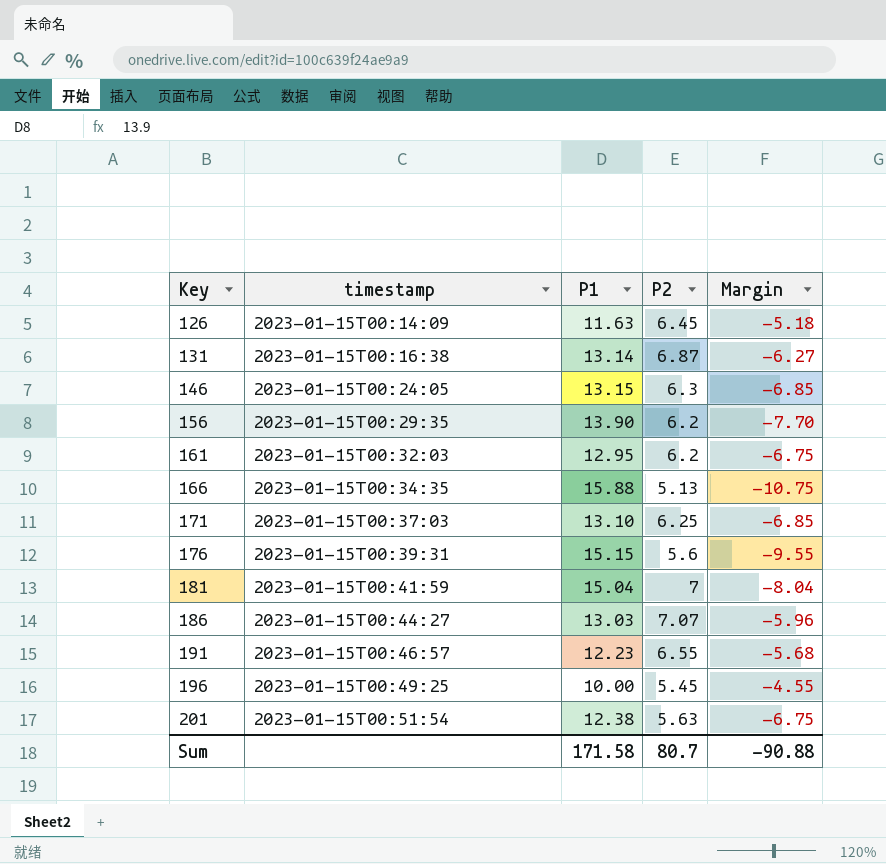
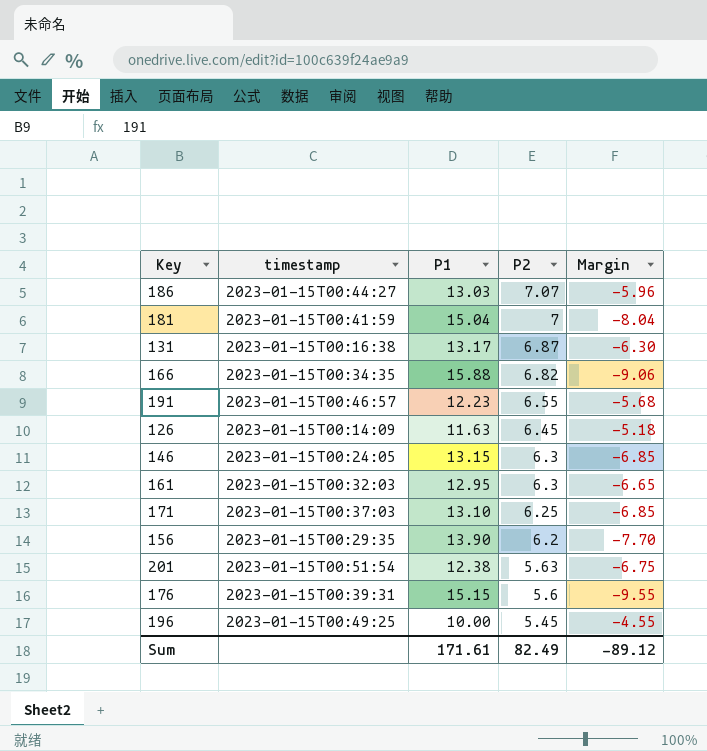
row order: Key ascending -> P2 descending
131 | P1: 13.14 -> 13.17
131 | Margin: -6.27 -> -6.30
166 | P2: 5.13 -> 6.82
166 | Margin: -10.75 -> -9.06
161 | P2: 6.2 -> 6.3
161 | Margin: -6.75 -> -6.65
Sum | P1: 171.58 -> 171.61
Sum | P2: 80.7 -> 82.49
Sum | Margin: -90.88 -> -89.12

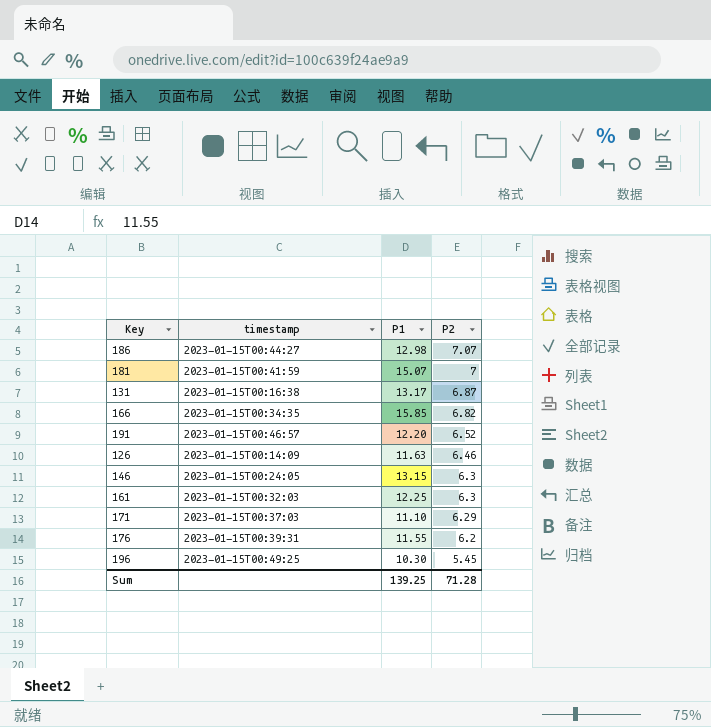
column Margin | formula: [P2] - [P1] -> none
row 156: 2023-01-15T00:29:35 | 13.90 | 6.2 | -7.70 -> none
row 201: 2023-01-15T00:51:54 | 12.38 | 5.63 | -6.75 -> none
186 | P1: 13.03 -> 12.98
181 | P1: 15.04 -> 15.07
166 | P1: 15.88 -> 15.85
191 | P1: 12.23 -> 12.20
191 | P2: 6.55 -> 6.52
126 | P2: 6.45 -> 6.46
161 | P1: 12.95 -> 12.25
171 | P1: 13.10 -> 11.10
171 | P2: 6.25 -> 6.29
176 | P1: 15.15 -> 11.55
176 | P2: 5.6 -> 6.2
196 | P1: 10.00 -> 10.30
Sum | P1: 171.61 -> 139.25
Sum | P2: 82.49 -> 71.28

